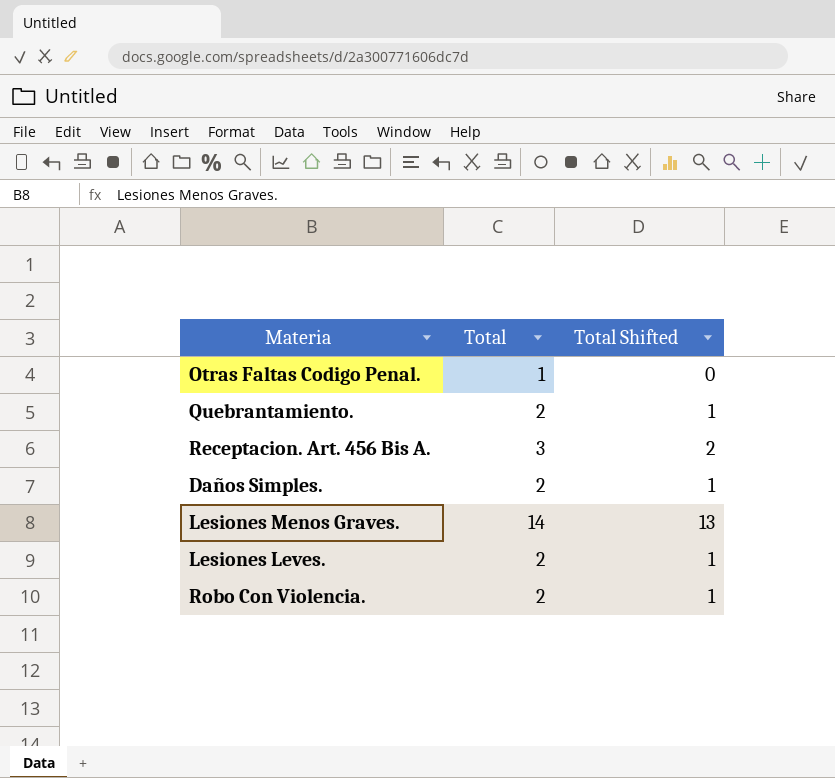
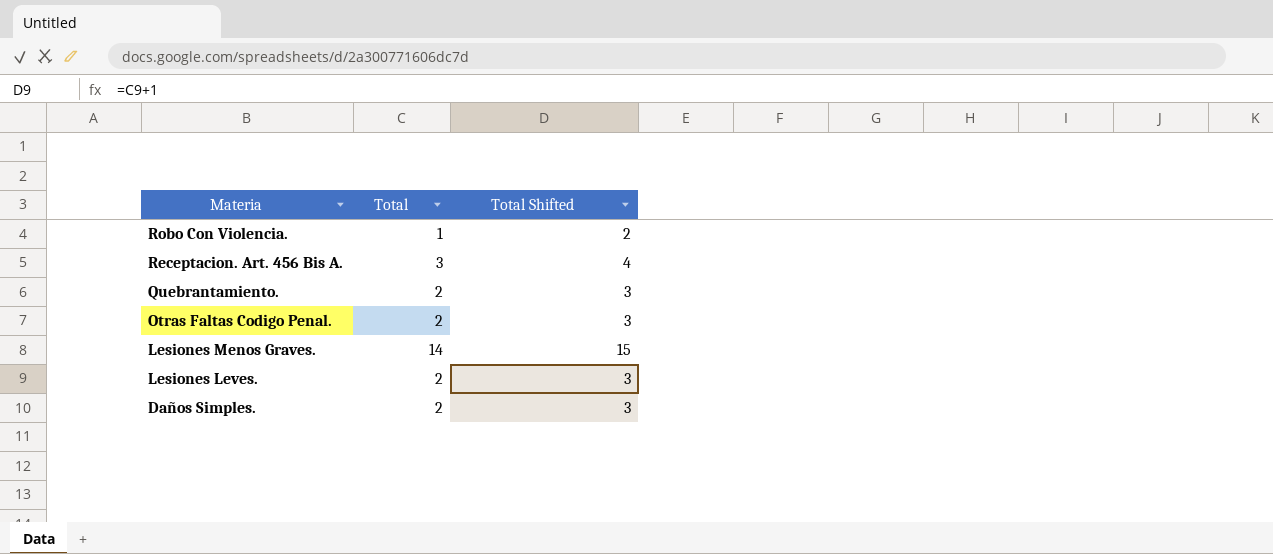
row order: none -> Materia descending
column Total Shifted | formula: [Total] - 1 -> [Total] + 1
Robo Con Violencia. | Total: 2 -> 1
Otras Faltas Codigo Penal. | Total: 1 -> 2

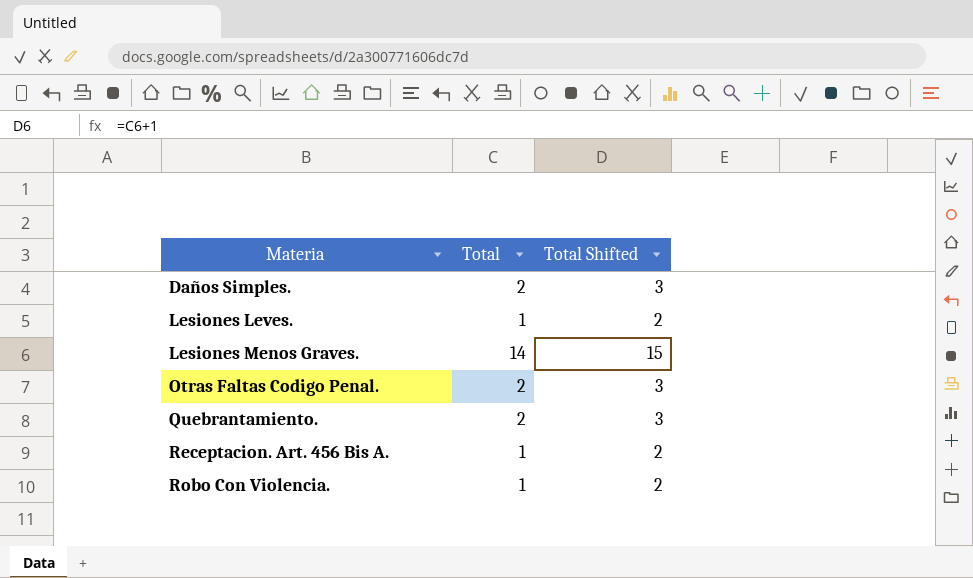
row order: Materia descending -> Materia ascending
Lesiones Leves. | Total: 2 -> 1
Lesiones Leves. | Total Shifted: 3 -> 2
Receptacion. Art. 456 Bis A. | Total: 3 -> 1
Receptacion. Art. 456 Bis A. | Total Shifted: 4 -> 2

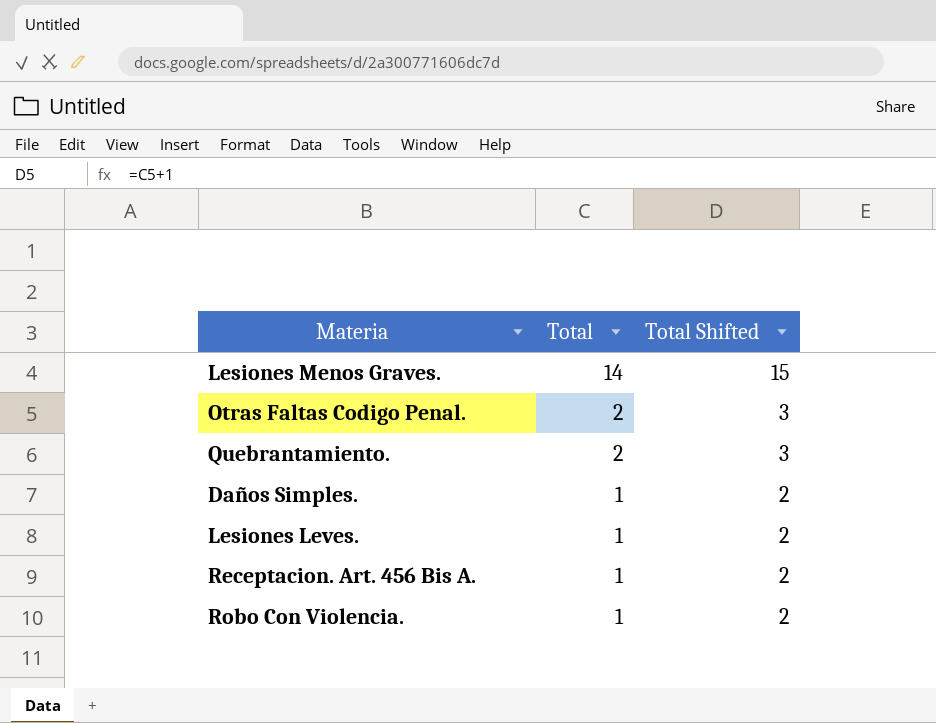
row order: Materia ascending -> Total descending
Daños Simples. | Total: 2 -> 1
Daños Simples. | Total Shifted: 3 -> 2

